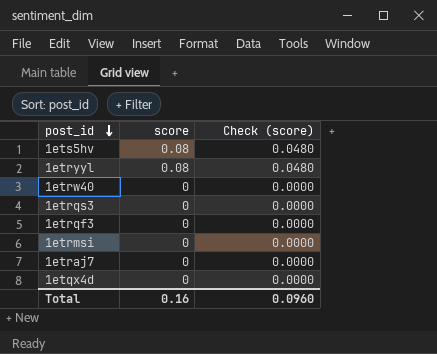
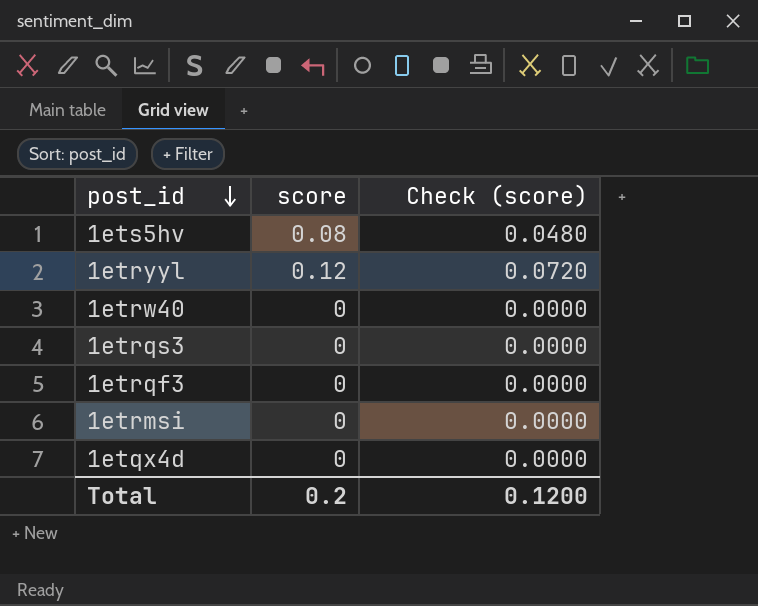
row 1etraj7: 0 | 0.0000 -> none
1etryyl | score: 0.08 -> 0.12
1etryyl | Check (score): 0.0480 -> 0.0720
Total | score: 0.16 -> 0.2
Total | Check (score): 0.0960 -> 0.1200

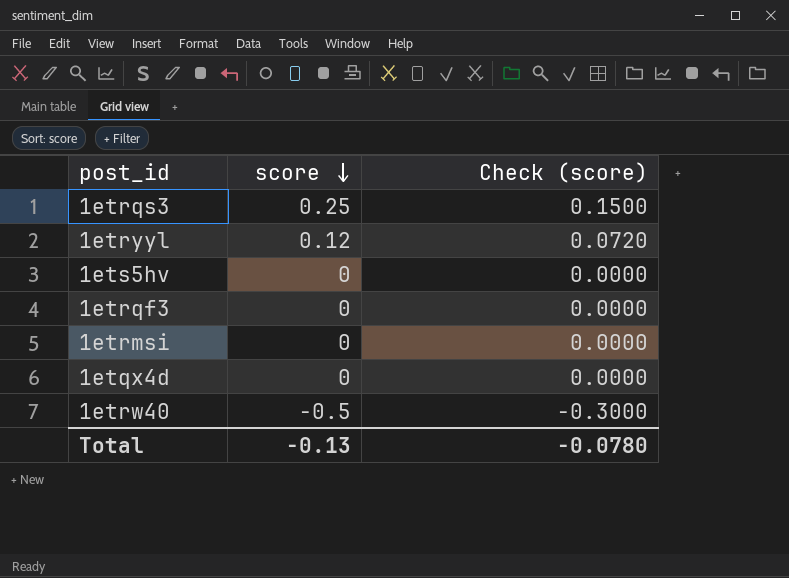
row order: post_id descending -> score descending
1etrqs3 | score: 0 -> 0.25
1etrqs3 | Check (score): 0.0000 -> 0.1500
1ets5hv | score: 0.08 -> 0
1ets5hv | Check (score): 0.0480 -> 0.0000
1etrw40 | score: 0 -> -0.5
1etrw40 | Check (score): 0.0000 -> -0.3000
Total | score: 0.2 -> -0.13
Total | Check (score): 0.1200 -> -0.0780

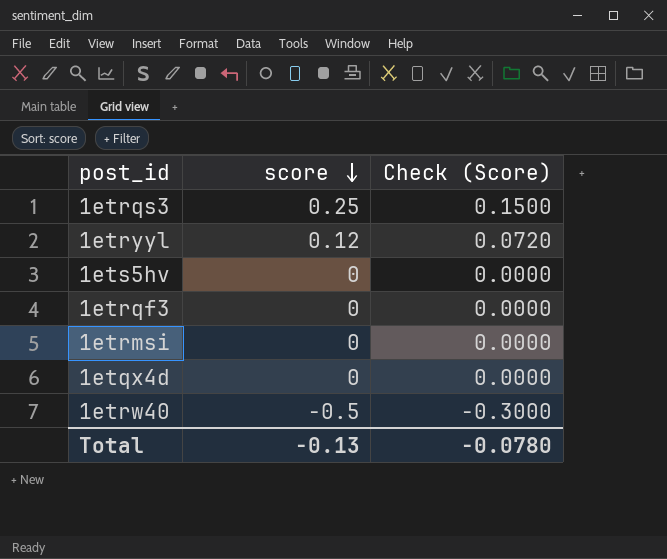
column name: Check (score) -> Check (Score)

